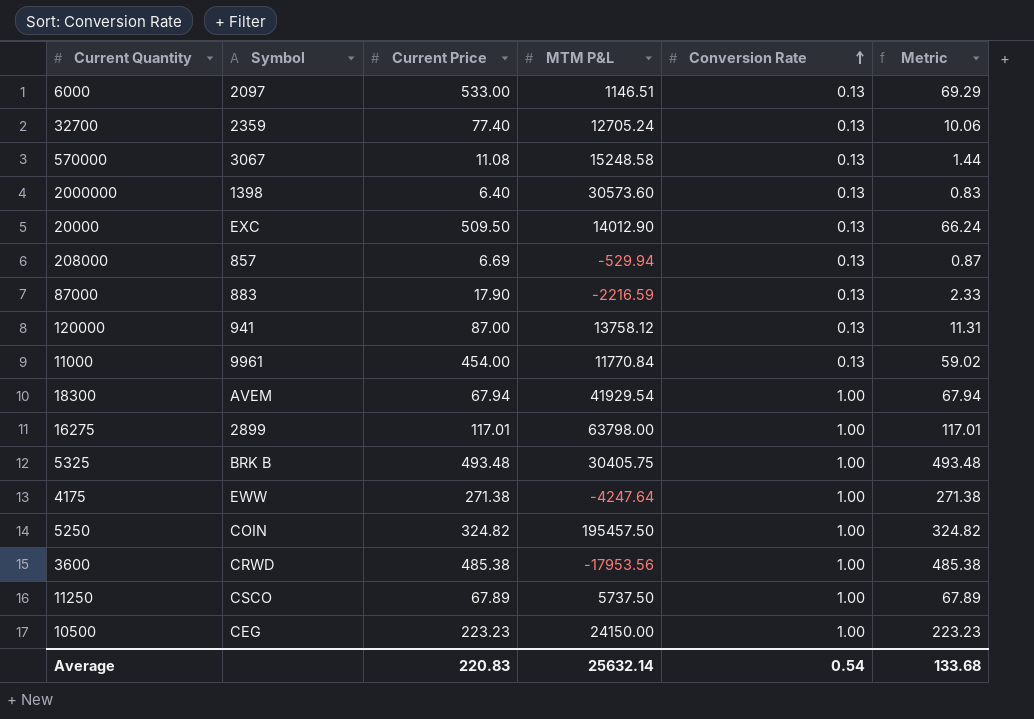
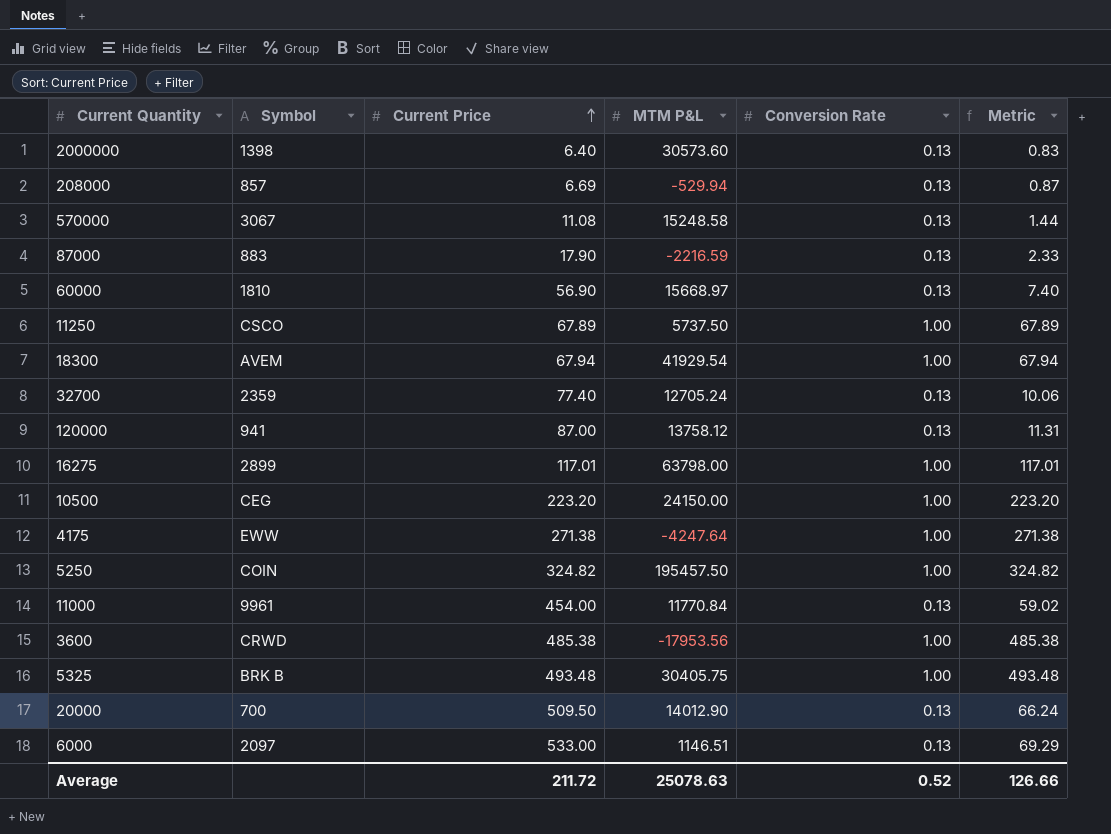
row order: Conversion Rate ascending -> Current Price ascending
row 60000: none -> 1810 | 56.90 | 15668.97 | 0.13 | 7.40
10500 | Current Price: 223.23 -> 223.20
10500 | Metric: 223.23 -> 223.20
20000 | Symbol: EXC -> 700
Average | Current Price: 220.83 -> 211.72
Average | MTM P&L: 25632.14 -> 25078.63
Average | Conversion Rate: 0.54 -> 0.52
Average | Metric: 133.68 -> 126.66

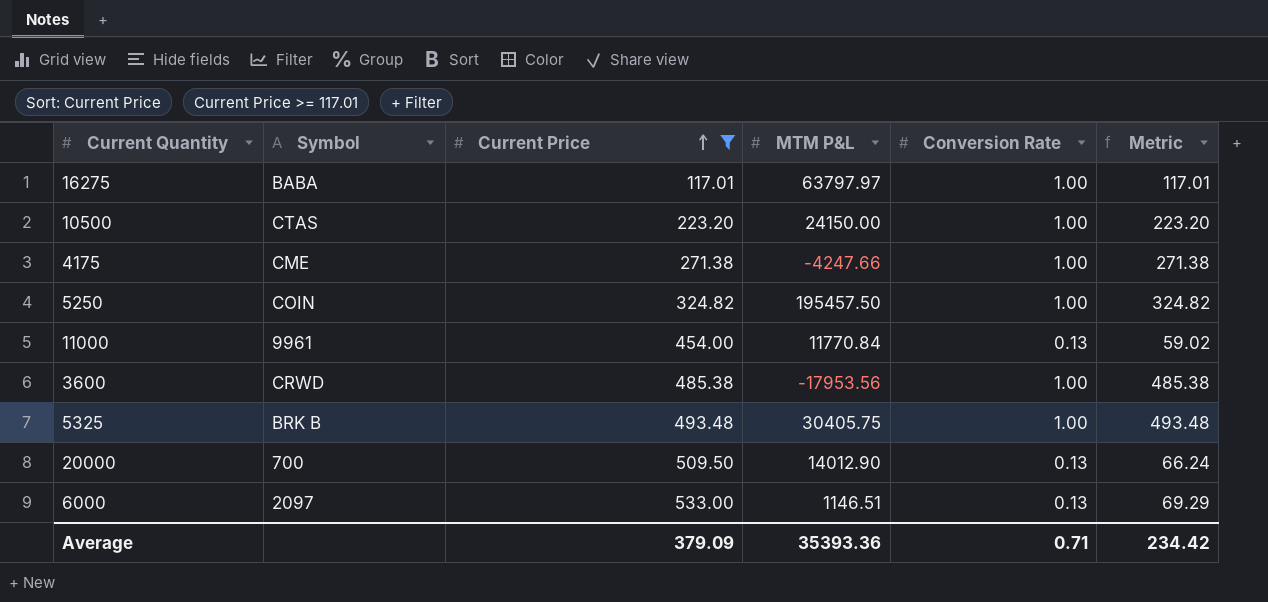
filter: none -> Current Price >= 117.01
16275 | Symbol: 2899 -> BABA
16275 | MTM P&L: 63798.00 -> 63797.97
10500 | Symbol: CEG -> CTAS
4175 | Symbol: EWW -> CME
4175 | MTM P&L: -4247.64 -> -4247.66
Average | Current Price: 211.72 -> 379.09
Average | MTM P&L: 25078.63 -> 35393.36
Average | Conversion Rate: 0.52 -> 0.71
Average | Metric: 126.66 -> 234.42

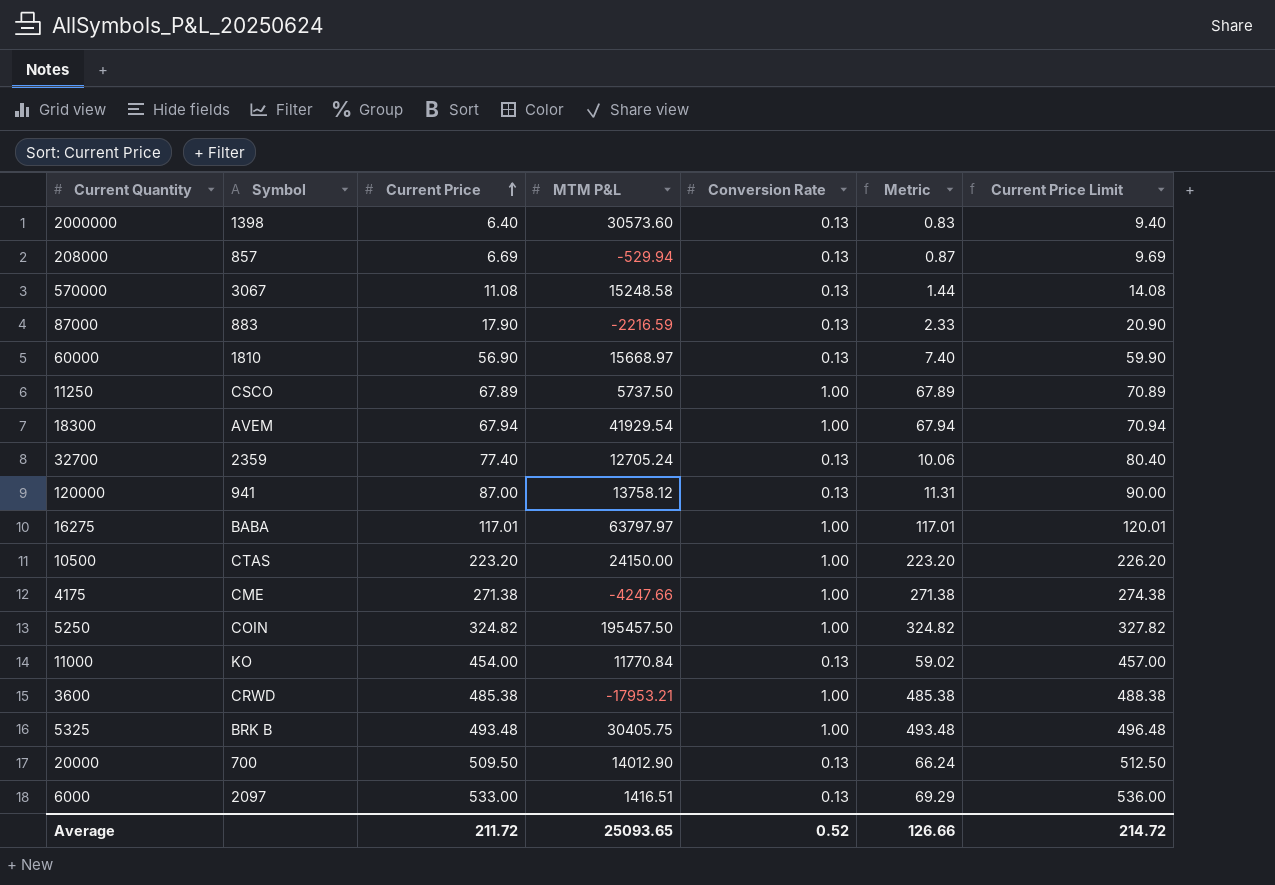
filter: Current Price >= 117.01 -> none
column Current Price Limit | formula: none -> [Current Price] + 3
11000 | Symbol: 9961 -> KO
3600 | MTM P&L: -17953.56 -> -17953.21
6000 | MTM P&L: 1146.51 -> 1416.51
Average | Current Price: 379.09 -> 211.72
Average | MTM P&L: 35393.36 -> 25093.65
Average | Conversion Rate: 0.71 -> 0.52
Average | Metric: 234.42 -> 126.66

